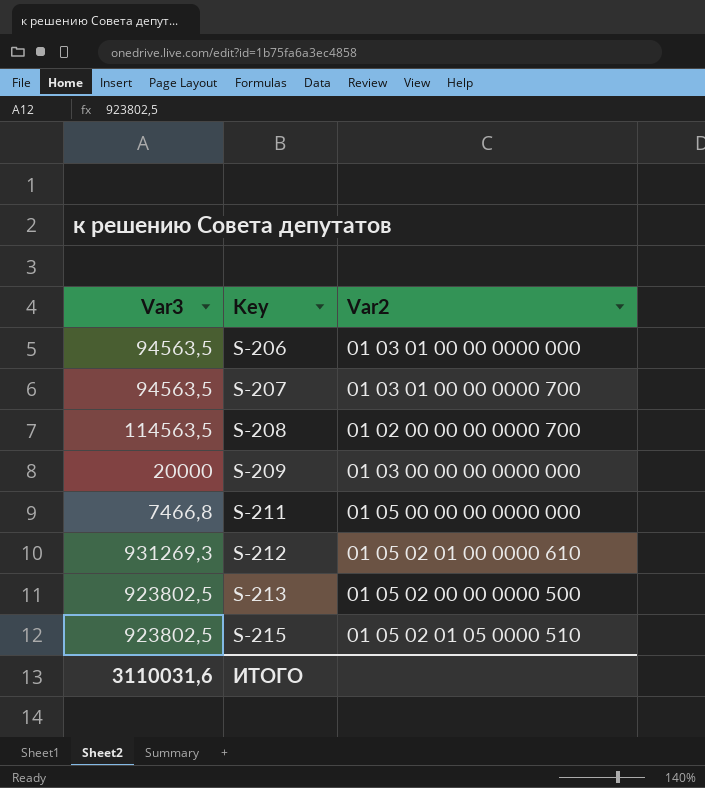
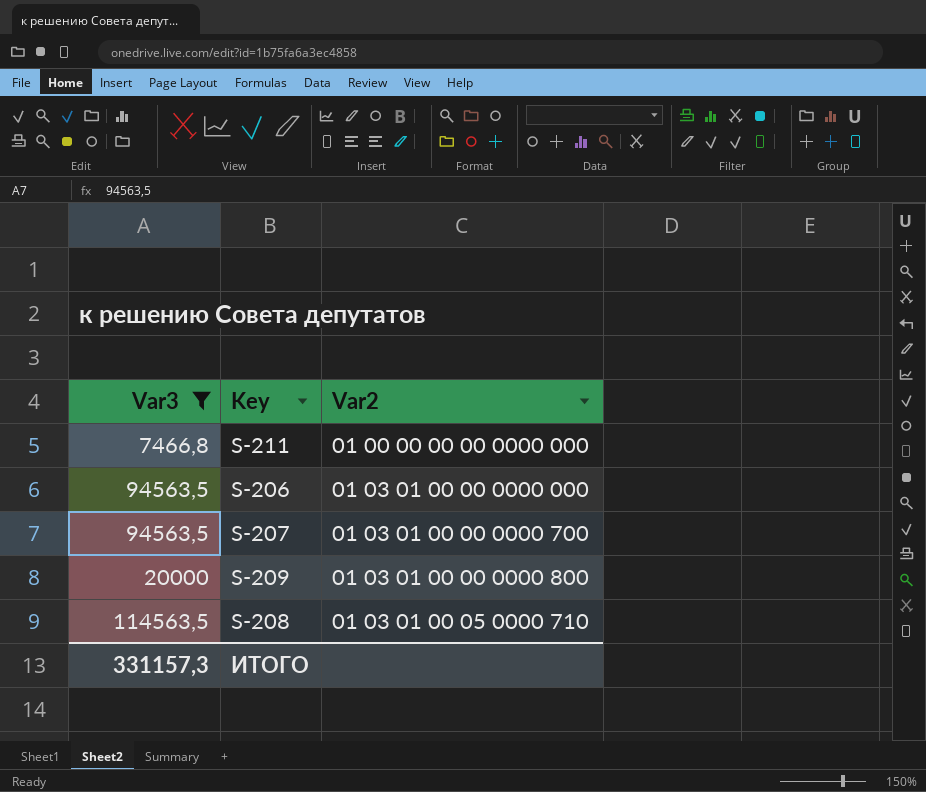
filter: none -> Var3 <= 114563,5
row order: Key ascending -> Var2 ascending
S-211 | Var2: 01 05 00 00 00 0000 000 -> 01 00 00 00 00 0000 000
S-209 | Var2: 01 03 00 00 00 0000 000 -> 01 03 01 00 00 0000 800
S-208 | Var2: 01 02 00 00 00 0000 700 -> 01 03 01 00 05 0000 710
ИТОГО | Var3: 3110031,6 -> 331157,3

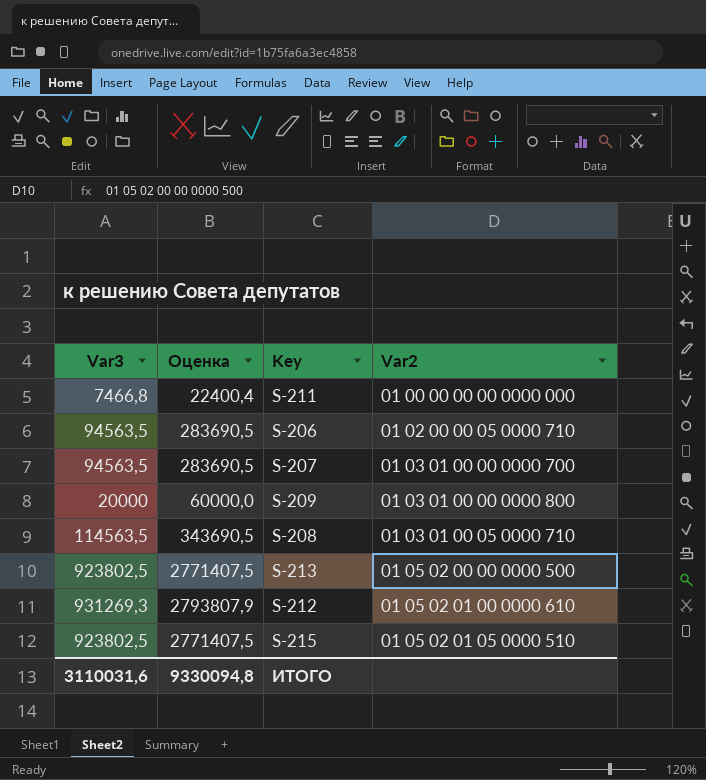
filter: Var3 <= 114563,5 -> none
column Оценка | formula: none -> [Var3] * 3
S-206 | Var2: 01 03 01 00 00 0000 000 -> 01 02 00 00 05 0000 710
ИТОГО | Var3: 331157,3 -> 3110031,6

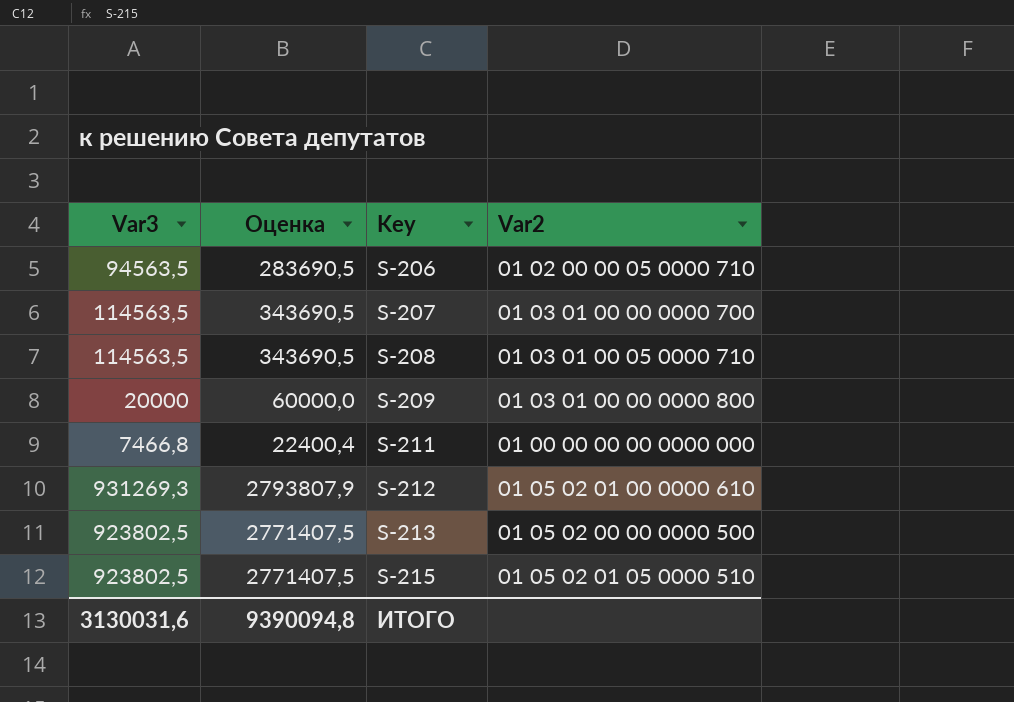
row order: Var2 ascending -> Key ascending
S-207 | Var3: 94563,5 -> 114563,5
S-207 | Оценка: 283690,5 -> 343690,5
ИТОГО | Var3: 3110031,6 -> 3130031,6
ИТОГО | Оценка: 9330094,8 -> 9390094,8

